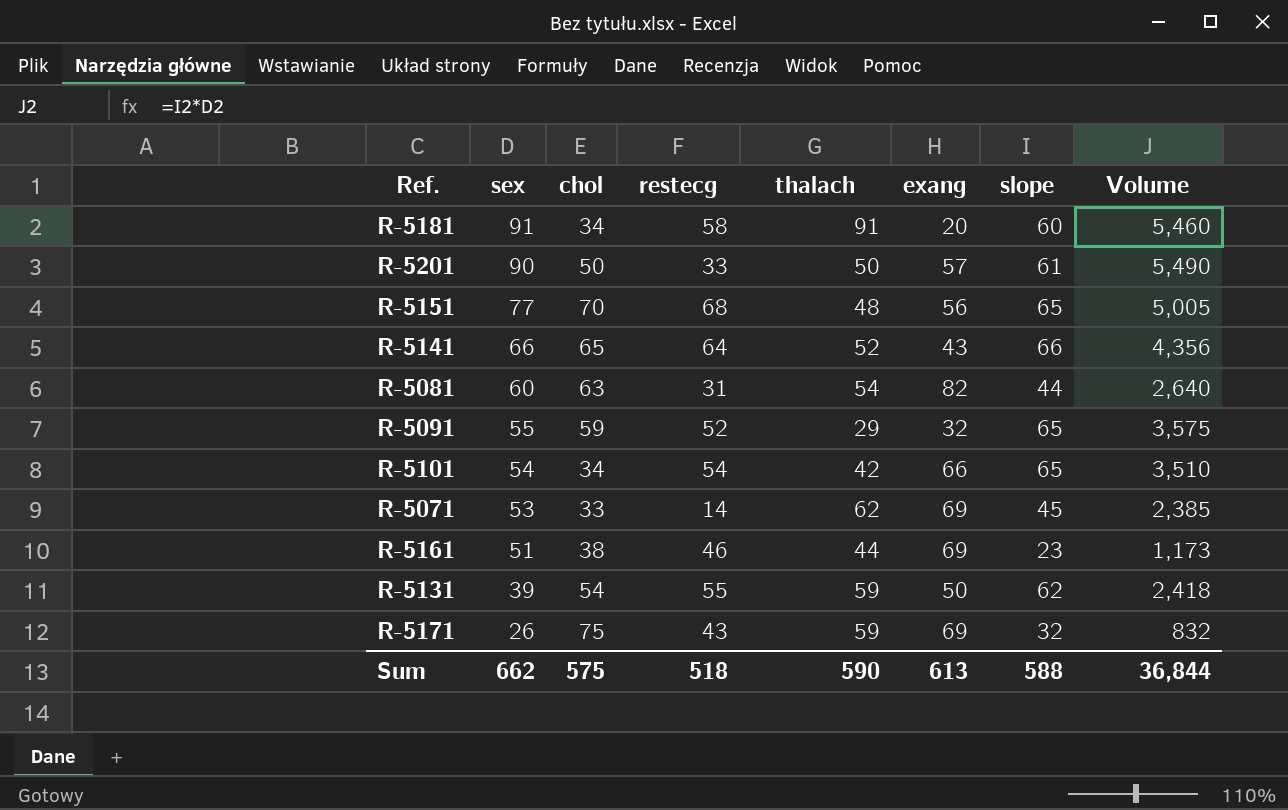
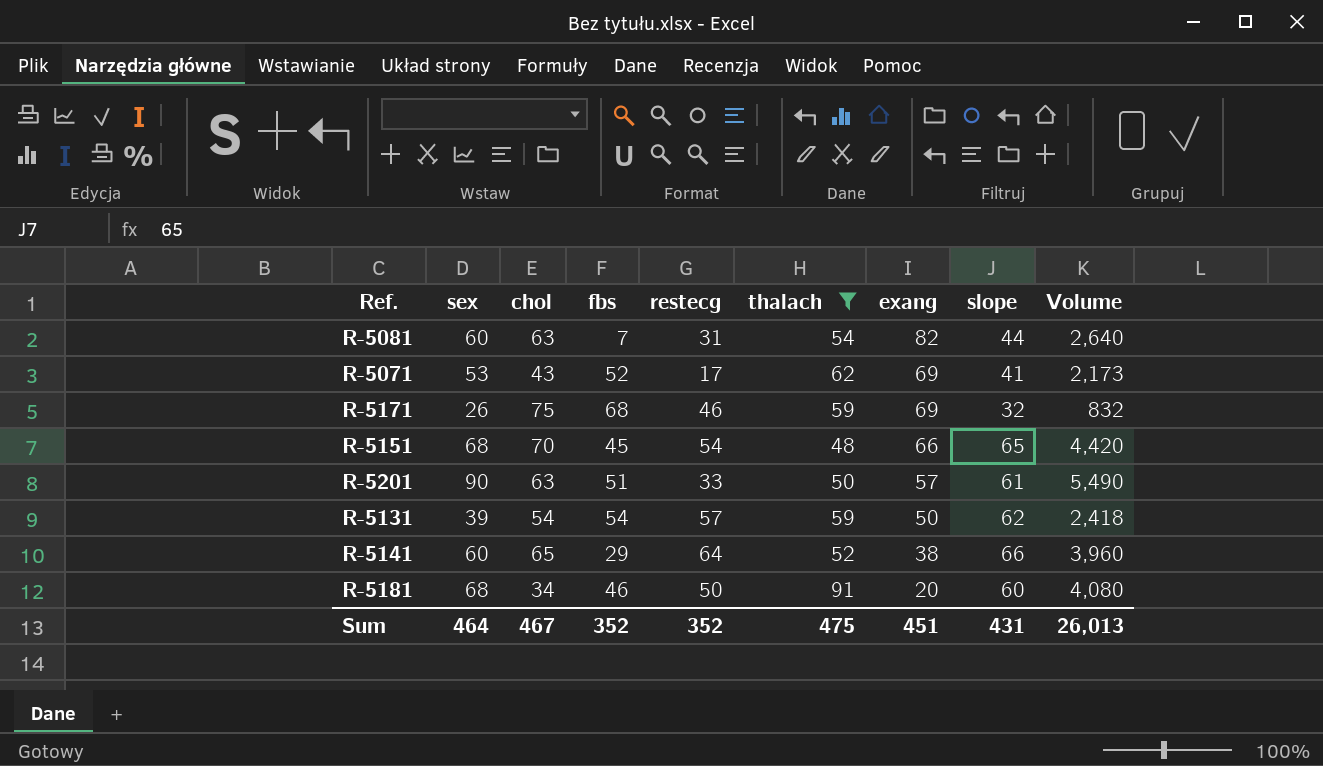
filter: none -> thalach >= 48
row order: sex descending -> exang descending
column fbs | position: none -> 4
R-5071 | chol: 33 -> 43
R-5071 | restecg: 14 -> 17
R-5071 | slope: 45 -> 41
R-5071 | Volume: 2,385 -> 2,173
R-5171 | restecg: 43 -> 46
R-5151 | sex: 77 -> 68
R-5151 | restecg: 68 -> 54
R-5151 | exang: 56 -> 66
R-5151 | Volume: 5,005 -> 4,420
R-5201 | chol: 50 -> 63
R-5131 | restecg: 55 -> 57
R-5141 | sex: 66 -> 60
R-5141 | exang: 43 -> 38
R-5141 | Volume: 4,356 -> 3,960
R-5181 | sex: 91 -> 68
R-5181 | restecg: 58 -> 50
R-5181 | Volume: 5,460 -> 4,080
Sum | sex: 662 -> 464
Sum | chol: 575 -> 467
Sum | restecg: 518 -> 352
Sum | thalach: 590 -> 475
Sum | exang: 613 -> 451
Sum | slope: 588 -> 431
Sum | Volume: 36,844 -> 26,013

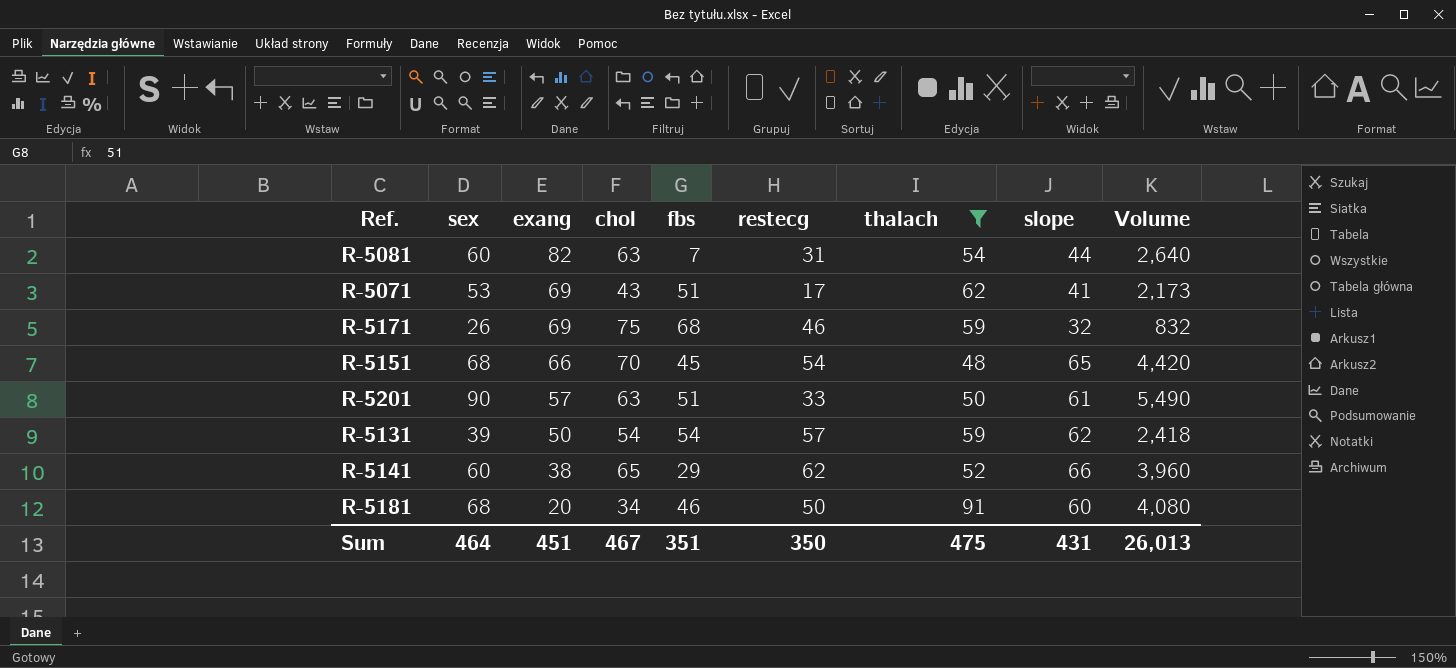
column exang | position: 7 -> 3
R-5071 | fbs: 52 -> 51
R-5141 | restecg: 64 -> 62
Sum | fbs: 352 -> 351
Sum | restecg: 352 -> 350

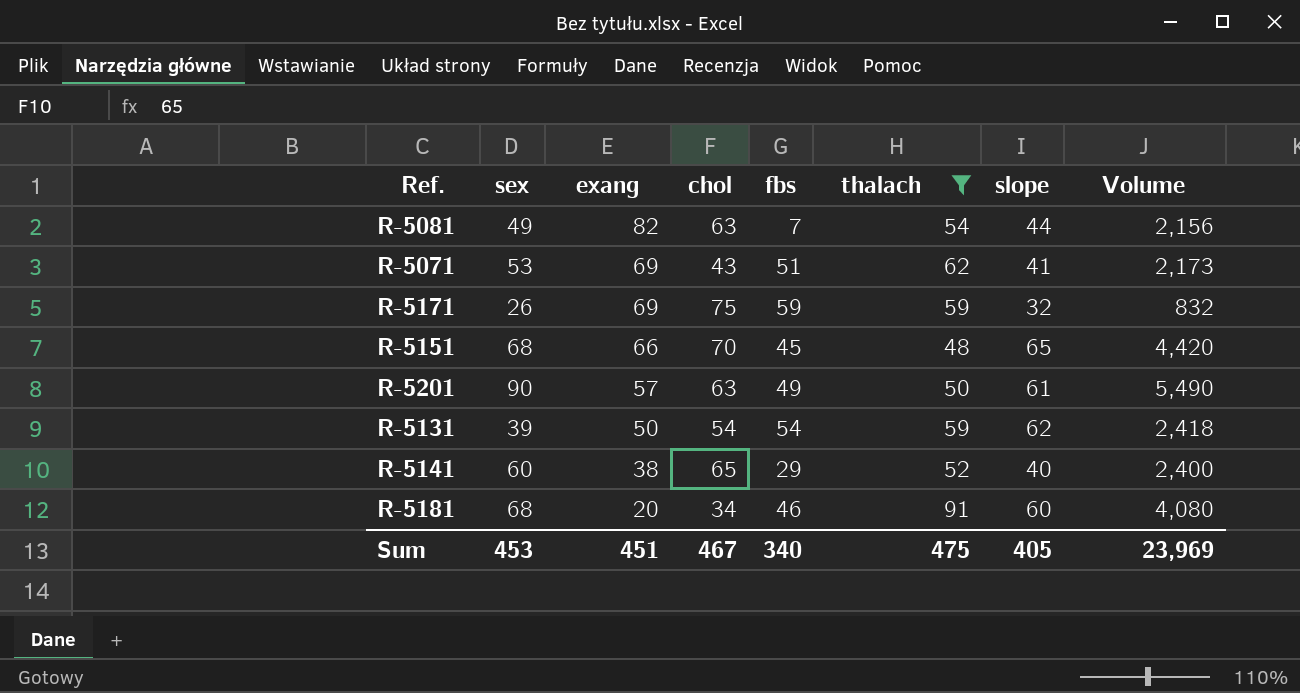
column restecg | position: 6 -> none
R-5081 | sex: 60 -> 49
R-5081 | Volume: 2,640 -> 2,156
R-5171 | fbs: 68 -> 59
R-5201 | fbs: 51 -> 49
R-5141 | slope: 66 -> 40
R-5141 | Volume: 3,960 -> 2,400
Sum | sex: 464 -> 453
Sum | fbs: 351 -> 340
Sum | slope: 431 -> 405
Sum | Volume: 26,013 -> 23,969

